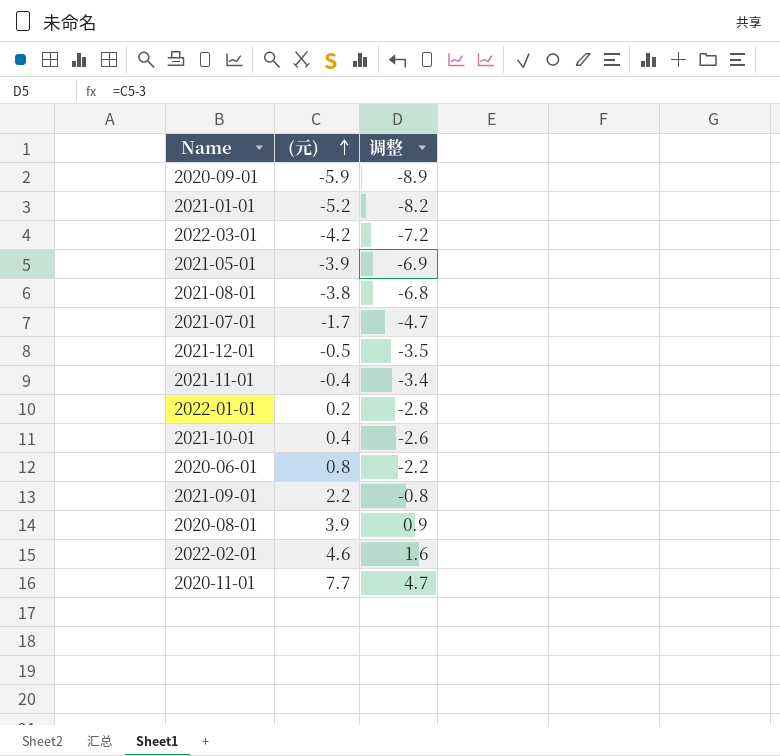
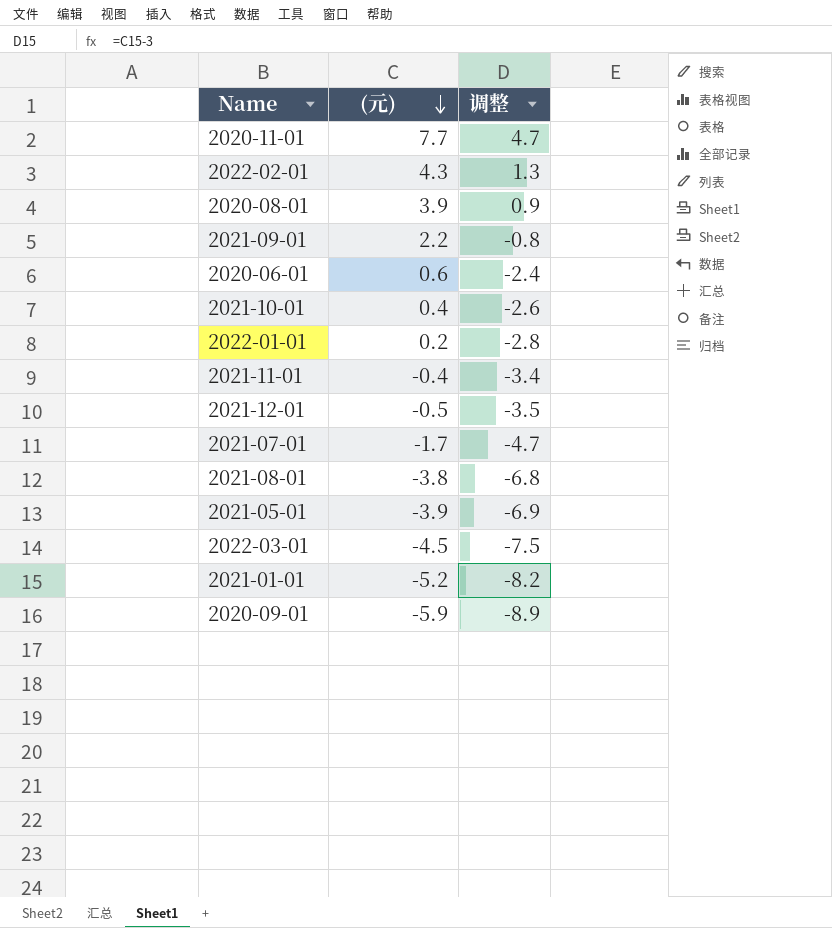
row order: (元) ascending -> (元) descending
2022-02-01 | (元): 4.6 -> 4.3
2022-02-01 | 调整: 1.6 -> 1.3
2020-06-01 | (元): 0.8 -> 0.6
2020-06-01 | 调整: -2.2 -> -2.4
2022-03-01 | (元): -4.2 -> -4.5
2022-03-01 | 调整: -7.2 -> -7.5

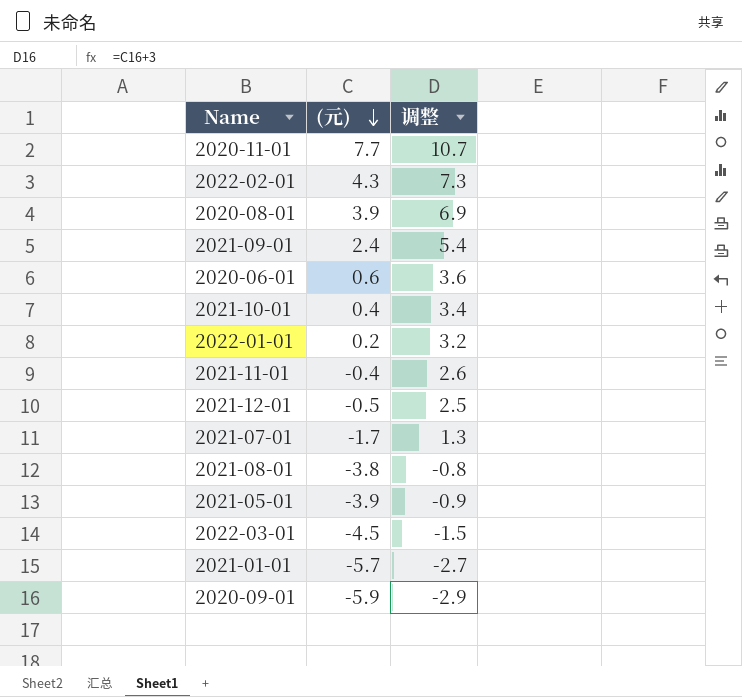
column 调整 | formula: [(元)] - 3 -> [(元)] + 3
2021-09-01 | (元): 2.2 -> 2.4
2021-01-01 | (元): -5.2 -> -5.7

